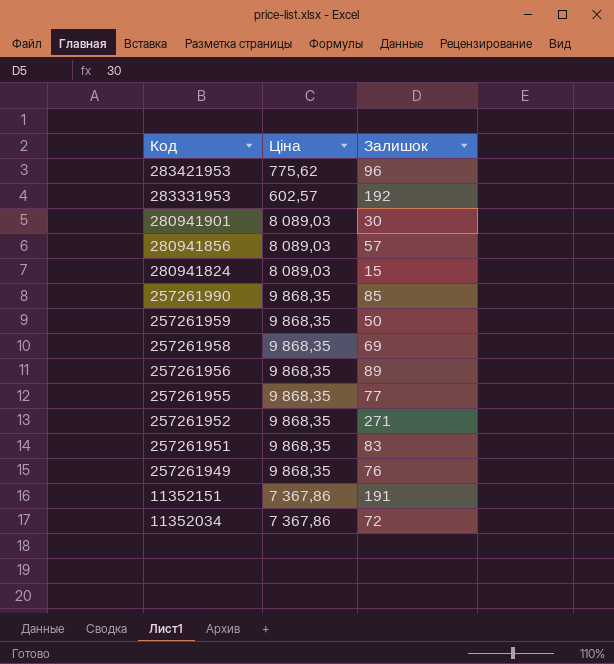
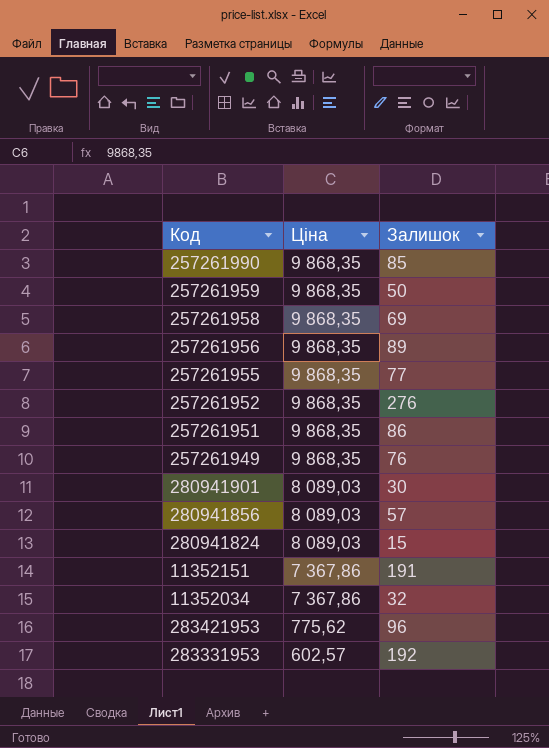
row order: Код descending -> Ціна descending
257261952 | Залишок: 271 -> 276
257261951 | Залишок: 83 -> 86
11352034 | Залишок: 72 -> 32

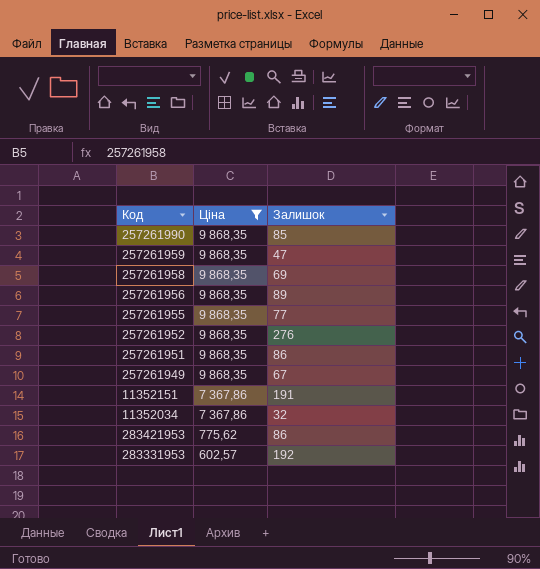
filter: none -> Ціна != 8 089,03
257261959 | Залишок: 50 -> 47
257261949 | Залишок: 76 -> 67
283421953 | Залишок: 96 -> 86

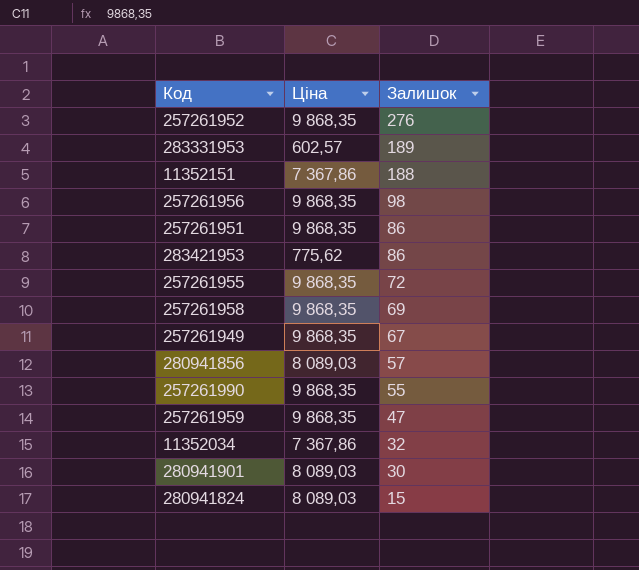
filter: Ціна != 8 089,03 -> none
row order: Ціна descending -> Залишок descending
283331953 | Залишок: 192 -> 189
11352151 | Залишок: 191 -> 188
257261956 | Залишок: 89 -> 98
257261955 | Залишок: 77 -> 72
257261990 | Залишок: 85 -> 55

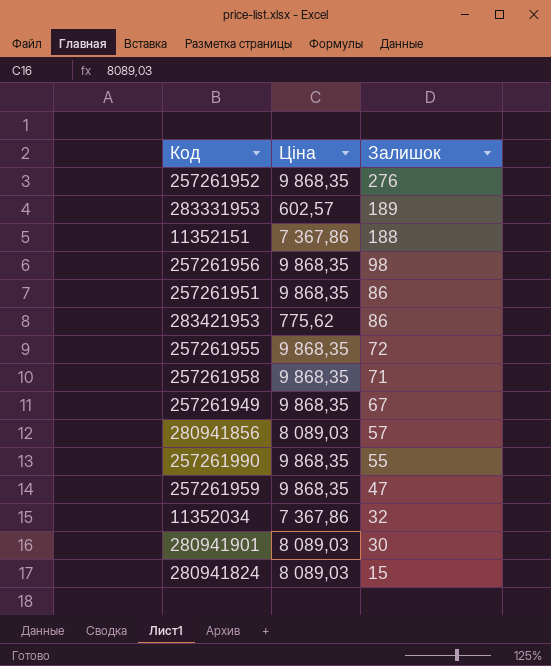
257261958 | Залишок: 69 -> 71

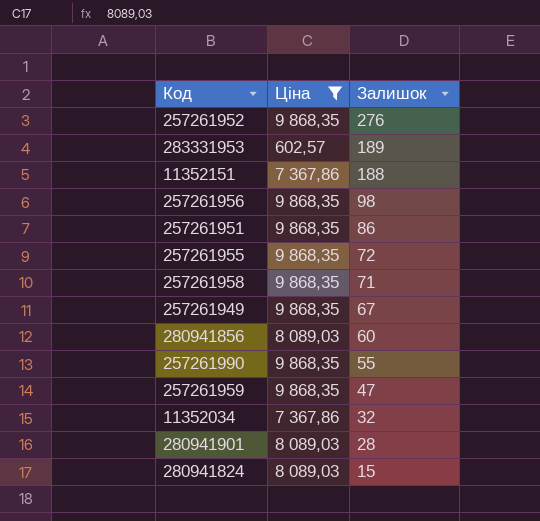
filter: none -> Ціна != 775,62
280941856 | Залишок: 57 -> 60
280941901 | Залишок: 30 -> 28

